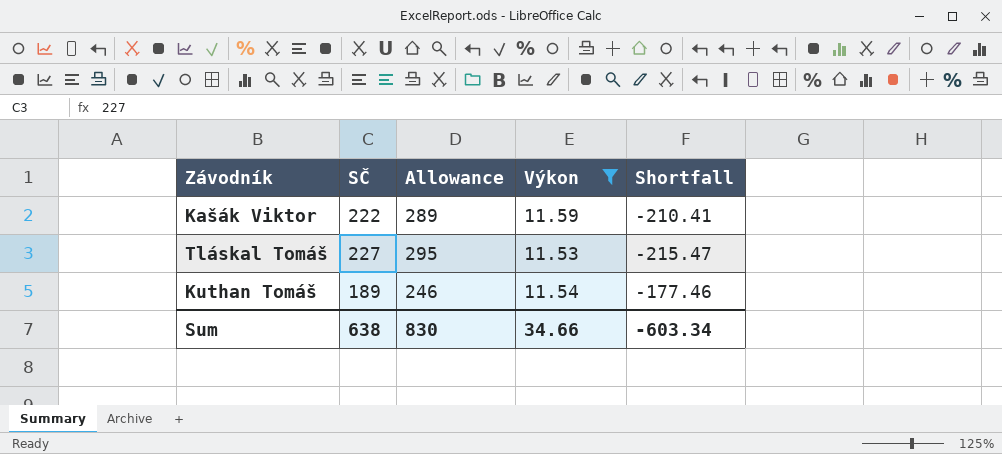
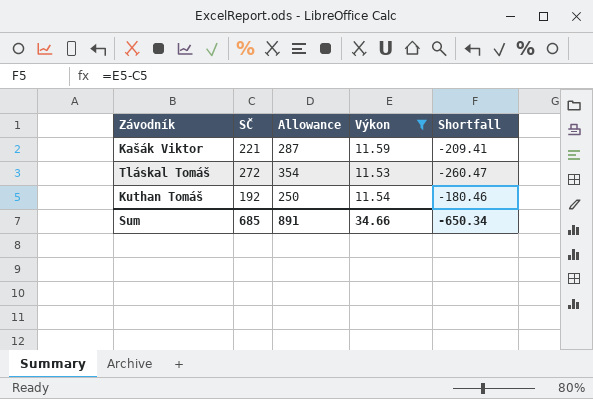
Kašák Viktor | SČ: 222 -> 221
Kašák Viktor | Allowance: 289 -> 287
Kašák Viktor | Shortfall: -210.41 -> -209.41
Tláskal Tomáš | SČ: 227 -> 272
Tláskal Tomáš | Allowance: 295 -> 354
Tláskal Tomáš | Shortfall: -215.47 -> -260.47
Kuthan Tomáš | SČ: 189 -> 192
Kuthan Tomáš | Allowance: 246 -> 250
Kuthan Tomáš | Shortfall: -177.46 -> -180.46
Sum | SČ: 638 -> 685
Sum | Allowance: 830 -> 891
Sum | Shortfall: -603.34 -> -650.34

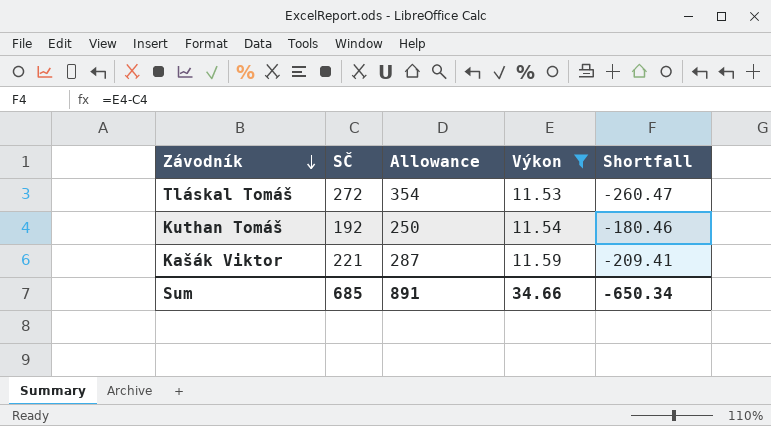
row order: none -> Závodník descending

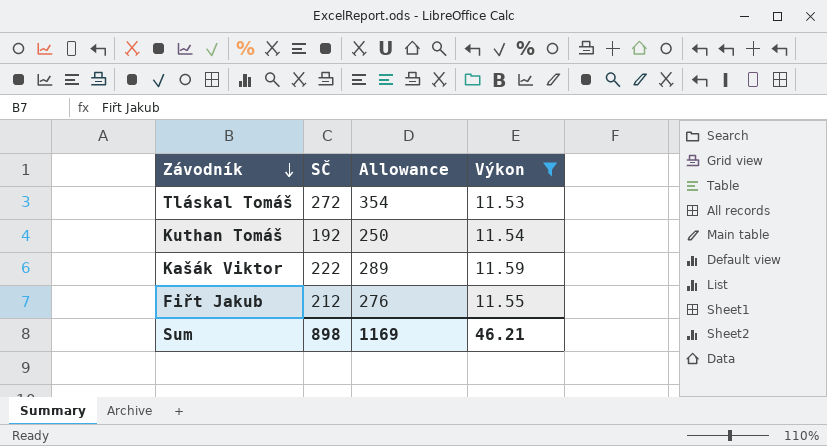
column Shortfall | formula: [Výkon] - [SČ] -> none
Kašák Viktor | SČ: 221 -> 222
Kašák Viktor | Allowance: 287 -> 289
row Fiřt Jakub: none -> 212 | 276 | 11.55
Sum | SČ: 685 -> 898
Sum | Allowance: 891 -> 1169
Sum | Výkon: 34.66 -> 46.21

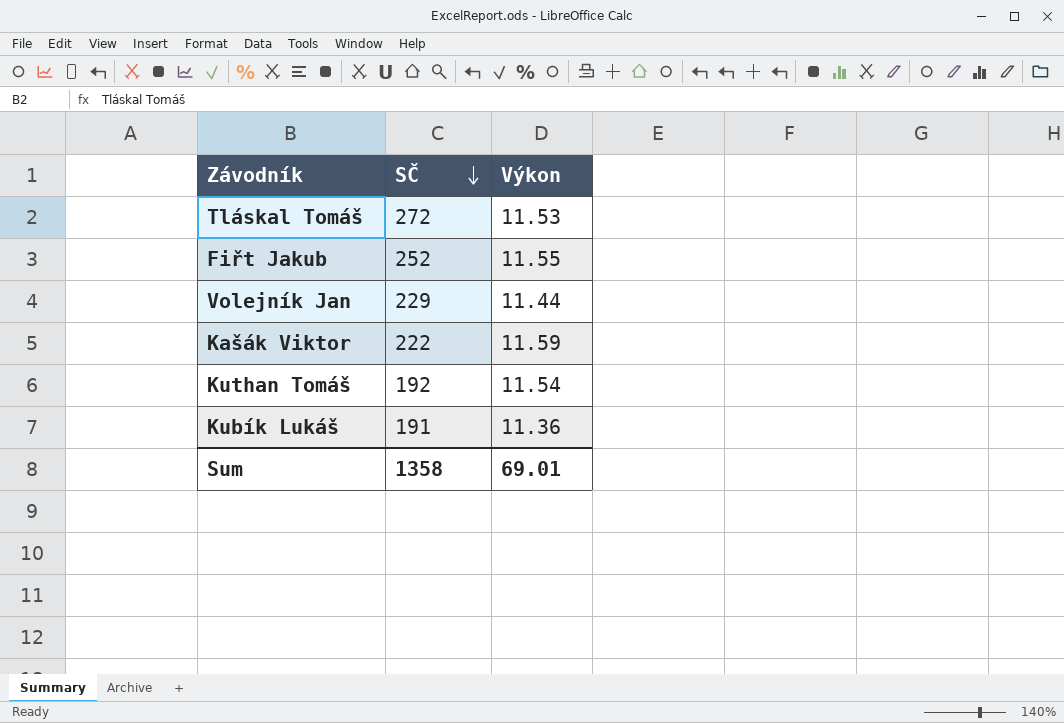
filter: Výkon >= 11.53 -> none
row order: Závodník descending -> SČ descending
column Allowance | formula: [SČ] * 1.3 -> none
Fiřt Jakub | SČ: 212 -> 252
Sum | SČ: 898 -> 1358
Sum | Výkon: 46.21 -> 69.01

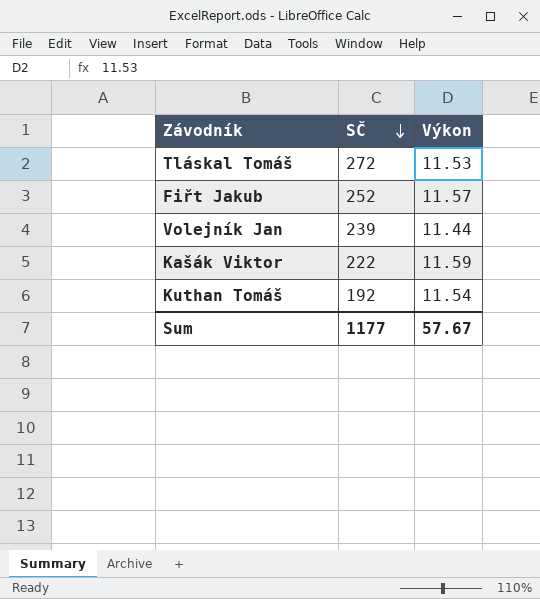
row Kubík Lukáš: 191 | 11.36 -> none
Fiřt Jakub | Výkon: 11.55 -> 11.57
Volejník Jan | SČ: 229 -> 239
Sum | SČ: 1358 -> 1177
Sum | Výkon: 69.01 -> 57.67

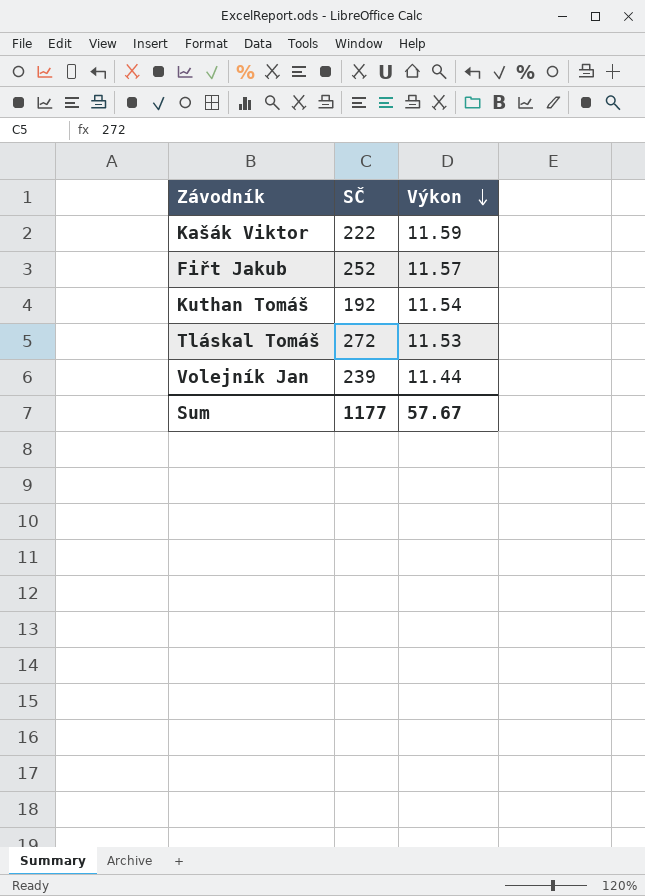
row order: SČ descending -> Výkon descending

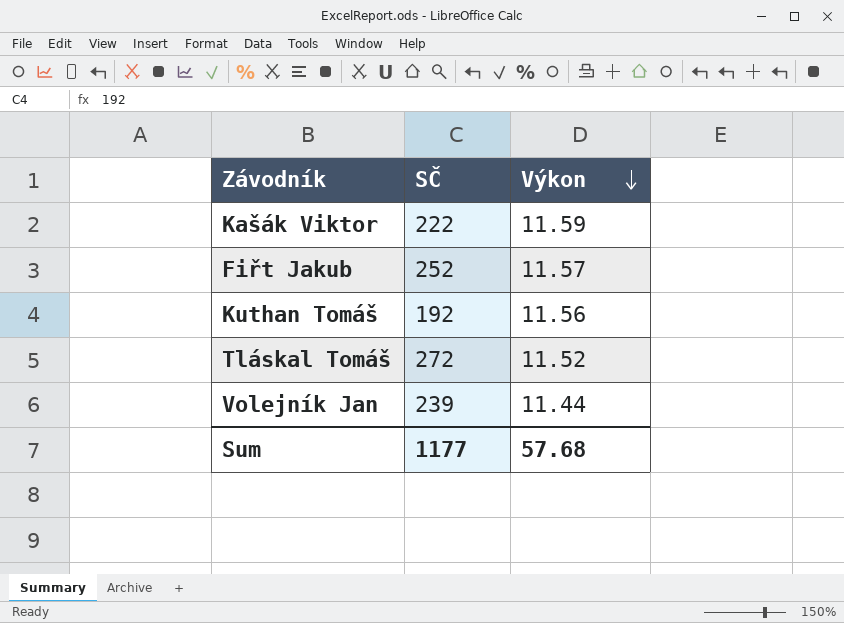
Kuthan Tomáš | Výkon: 11.54 -> 11.56
Tláskal Tomáš | Výkon: 11.53 -> 11.52
Sum | Výkon: 57.67 -> 57.68

